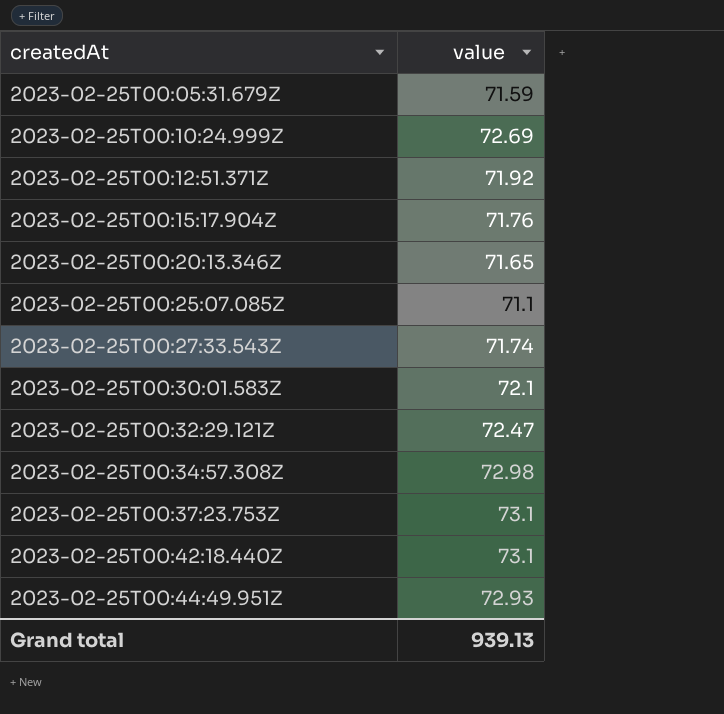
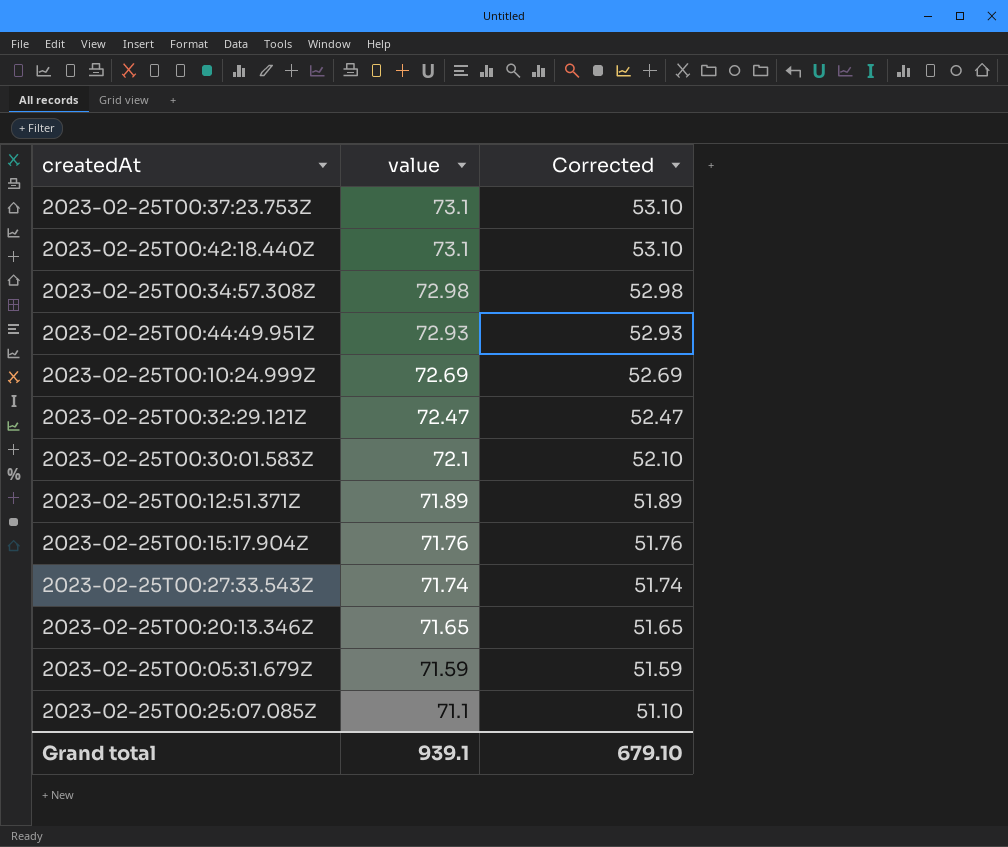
row order: createdAt ascending -> value descending
column Corrected | formula: none -> [value] - 20
2023-02-25T00:12:51.371Z | value: 71.92 -> 71.89
Grand total | value: 939.13 -> 939.1

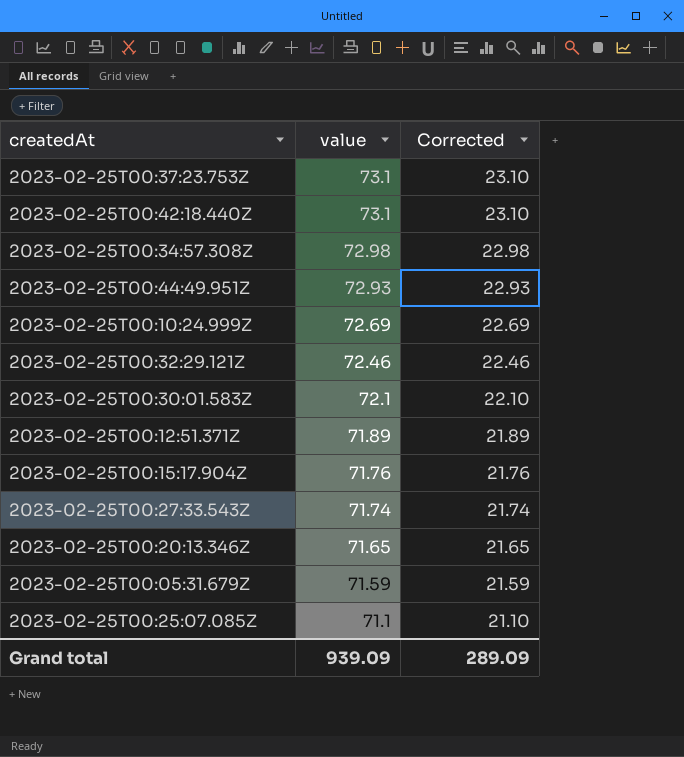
column Corrected | formula: [value] - 20 -> [value] - 50
2023-02-25T00:32:29.121Z | value: 72.47 -> 72.46
Grand total | value: 939.1 -> 939.09
Grand total | Corrected: 679.10 -> 289.09

